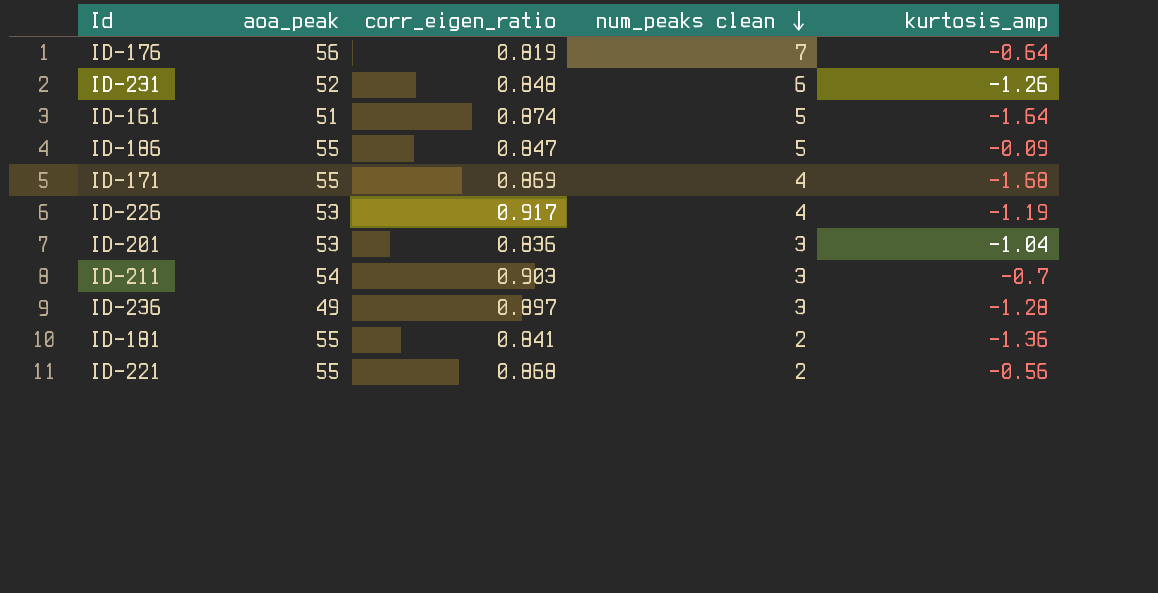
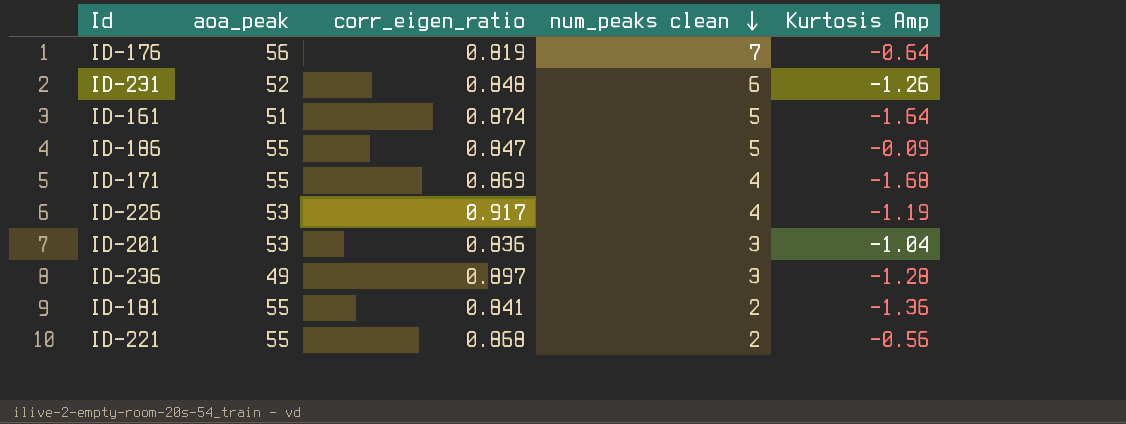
column name: kurtosis_amp -> Kurtosis Amp
row ID-211: 54 | 0.903 | 3 | -0.7 -> none

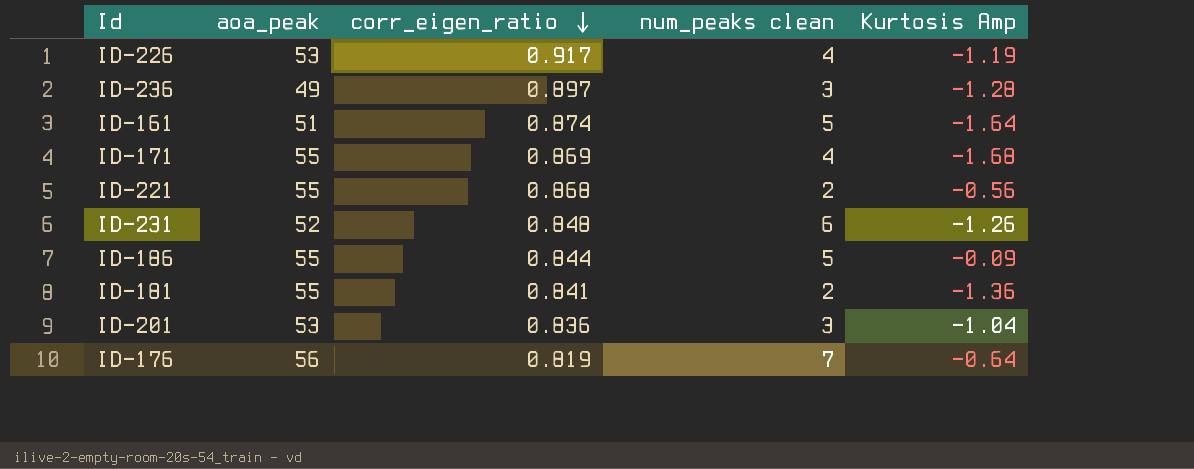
row order: num_peaks clean descending -> corr_eigen_ratio descending
ID-186 | corr_eigen_ratio: 0.847 -> 0.844

